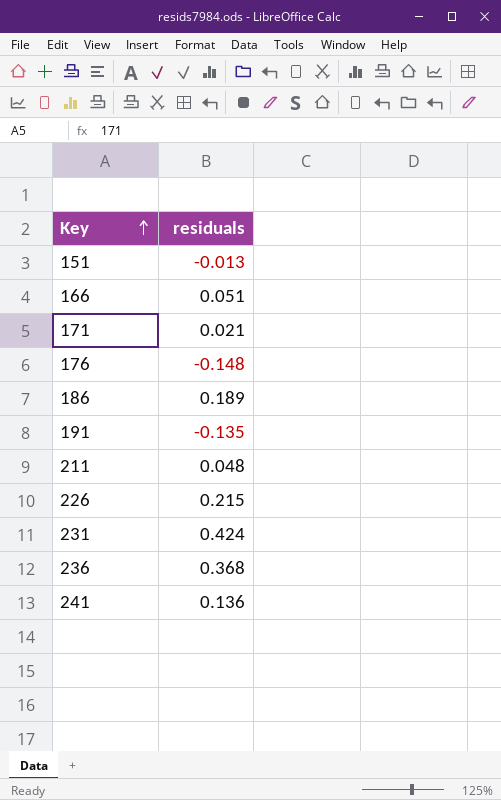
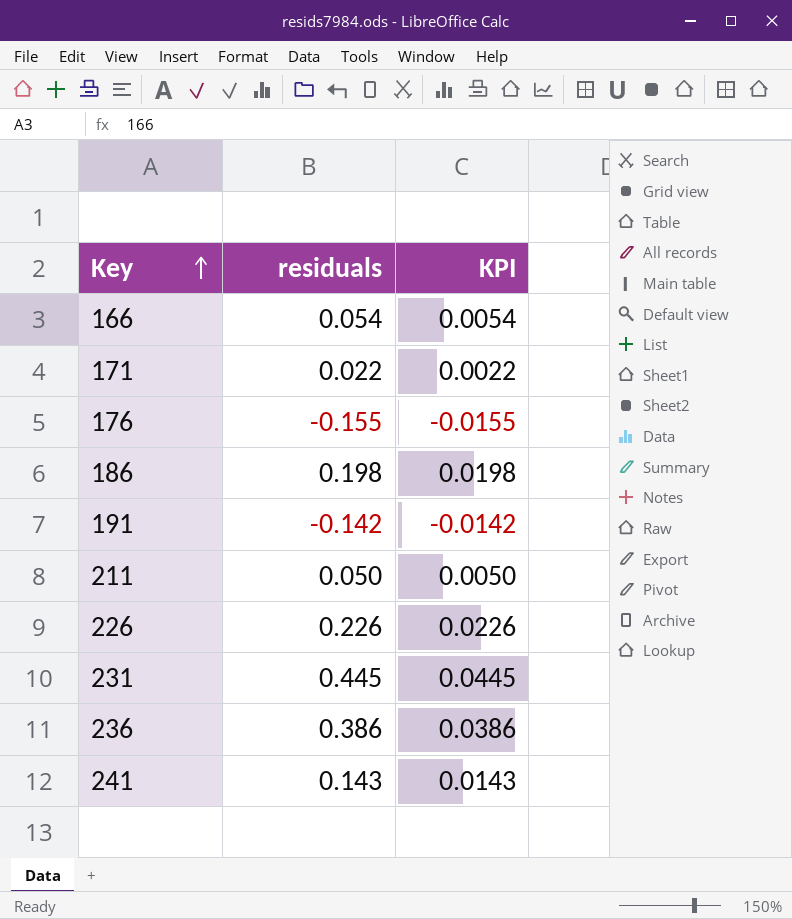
column KPI | formula: none -> [residuals] * 0.1
row 151: -0.013 -> none
166 | residuals: 0.051 -> 0.054
171 | residuals: 0.021 -> 0.022
176 | residuals: -0.148 -> -0.155
186 | residuals: 0.189 -> 0.198
191 | residuals: -0.135 -> -0.142
211 | residuals: 0.048 -> 0.050
226 | residuals: 0.215 -> 0.226
231 | residuals: 0.424 -> 0.445
236 | residuals: 0.368 -> 0.386
241 | residuals: 0.136 -> 0.143

